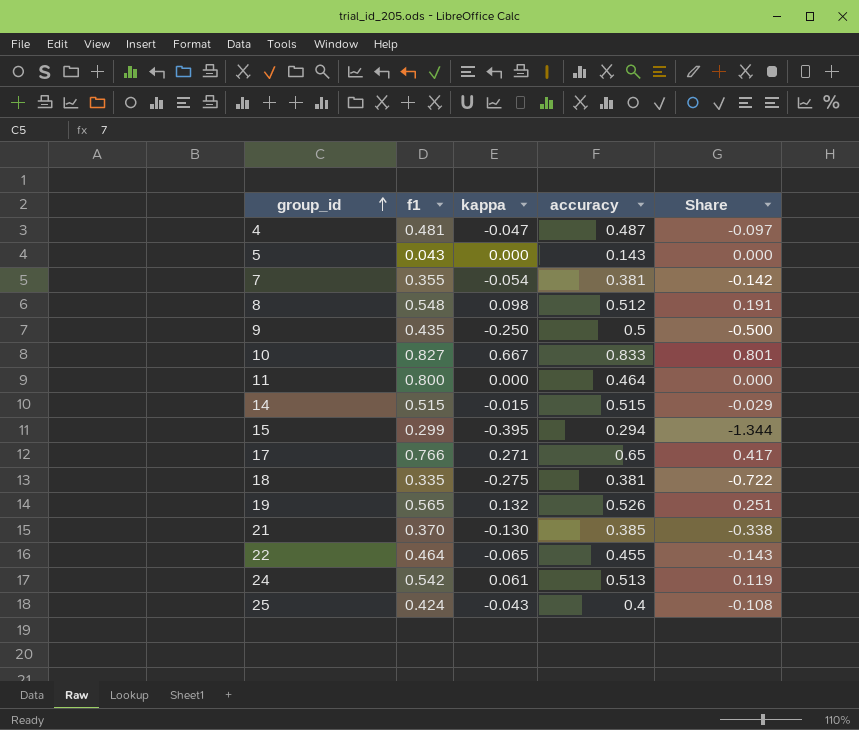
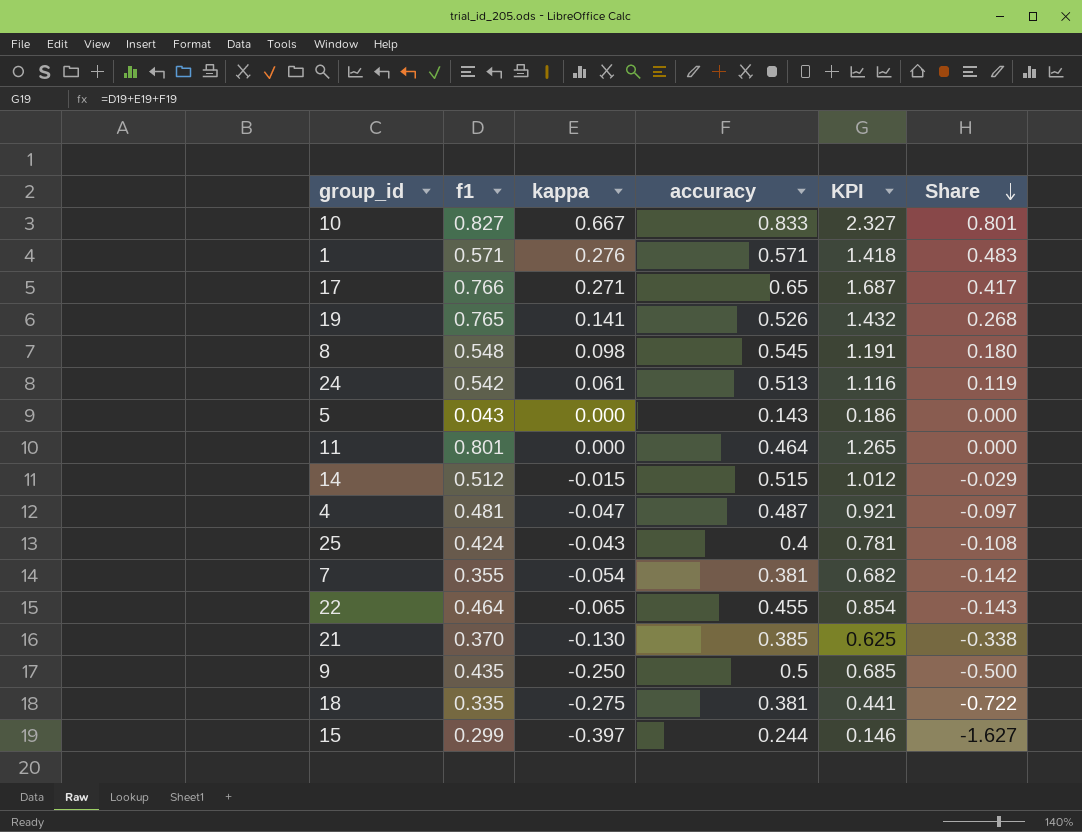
row order: group_id ascending -> Share descending
column KPI | formula: none -> [f1] + [kappa] + [accuracy]
row 1: none -> 0.571 | 0.276 | 0.571 | 1.418 | 0.483
19 | f1: 0.565 -> 0.765
19 | kappa: 0.132 -> 0.141
19 | Share: 0.251 -> 0.268
8 | accuracy: 0.512 -> 0.545
8 | Share: 0.191 -> 0.180
11 | f1: 0.800 -> 0.801
14 | f1: 0.515 -> 0.512
15 | kappa: -0.395 -> -0.397
15 | accuracy: 0.294 -> 0.244
15 | Share: -1.344 -> -1.627

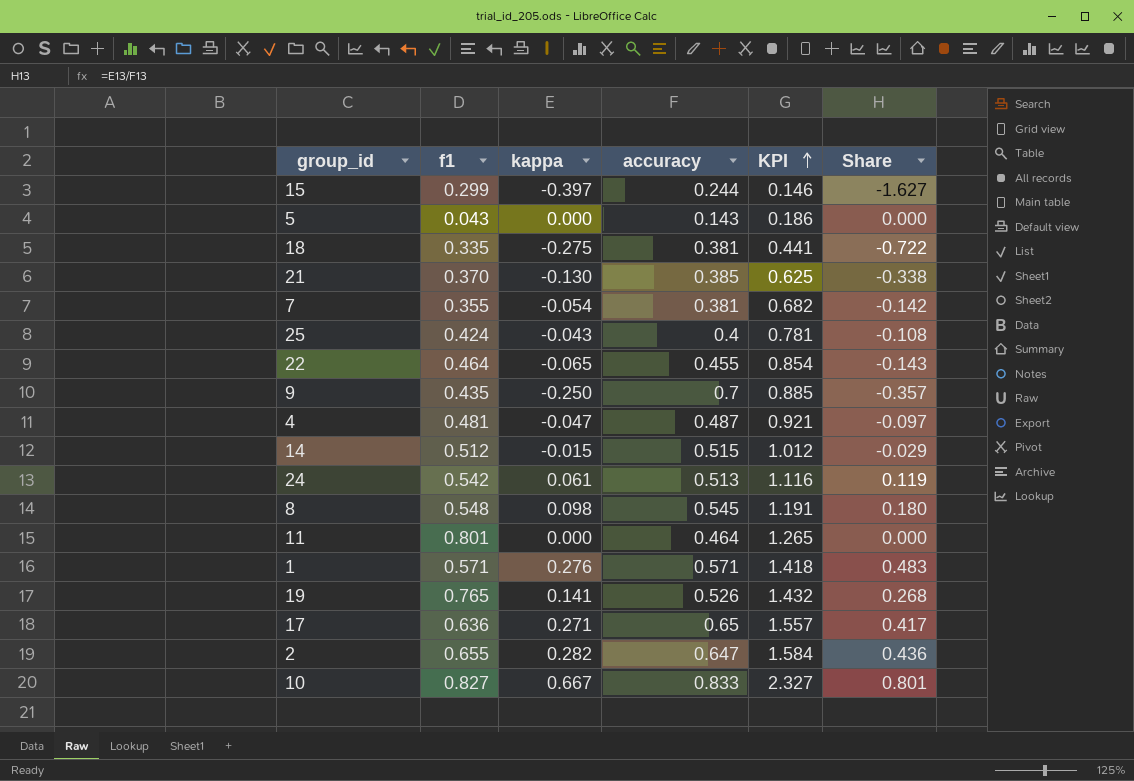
row order: Share descending -> KPI ascending
9 | accuracy: 0.5 -> 0.7
9 | KPI: 0.685 -> 0.885
9 | Share: -0.500 -> -0.357
17 | f1: 0.766 -> 0.636
17 | KPI: 1.687 -> 1.557
row 2: none -> 0.655 | 0.282 | 0.647 | 1.584 | 0.436

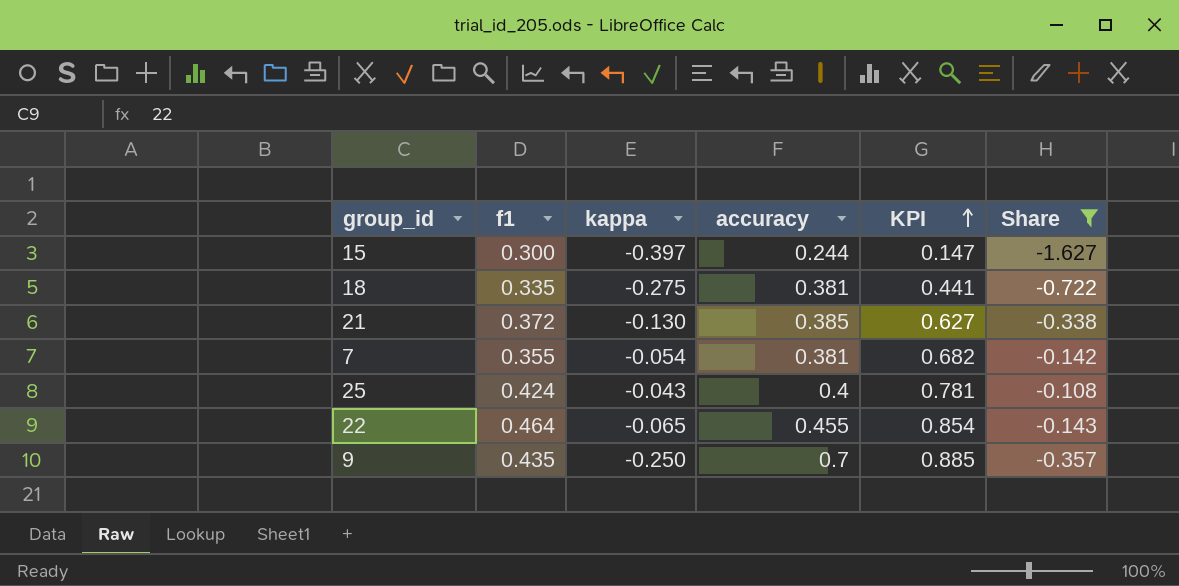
filter: none -> Share <= -0.108
15 | f1: 0.299 -> 0.300
15 | KPI: 0.146 -> 0.147
21 | f1: 0.370 -> 0.372
21 | KPI: 0.625 -> 0.627

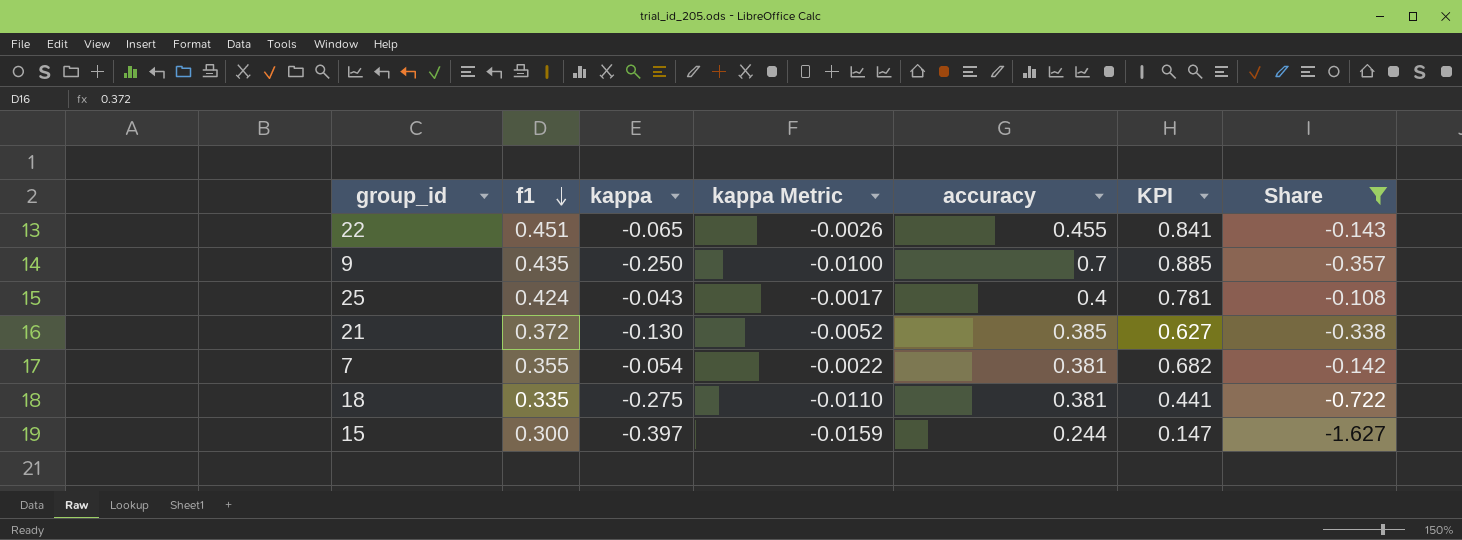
row order: KPI ascending -> f1 descending
column kappa Metric | formula: none -> [kappa] * 0.04
22 | f1: 0.464 -> 0.451
22 | KPI: 0.854 -> 0.841

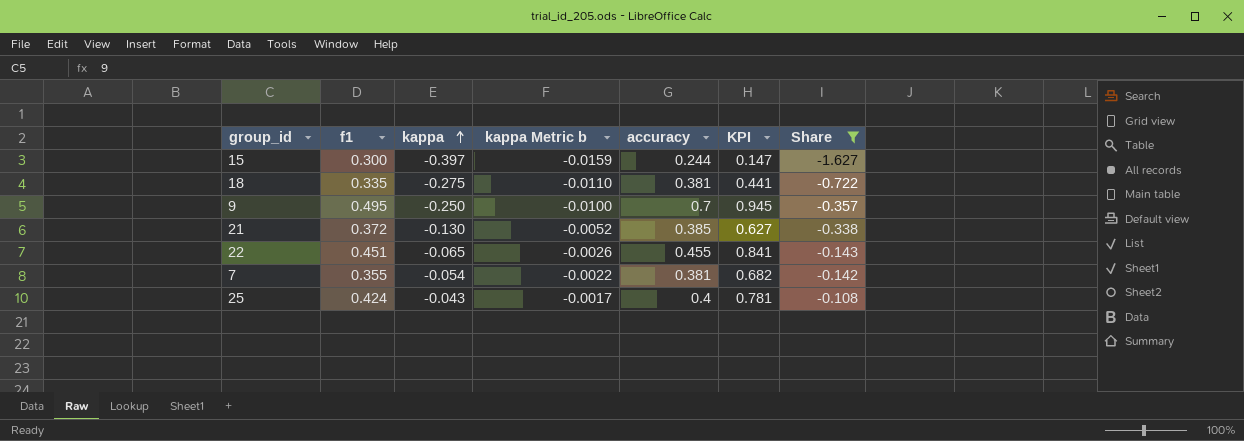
row order: f1 descending -> kappa ascending
column name: kappa Metric -> kappa Metric b
9 | f1: 0.435 -> 0.495
9 | KPI: 0.885 -> 0.945

